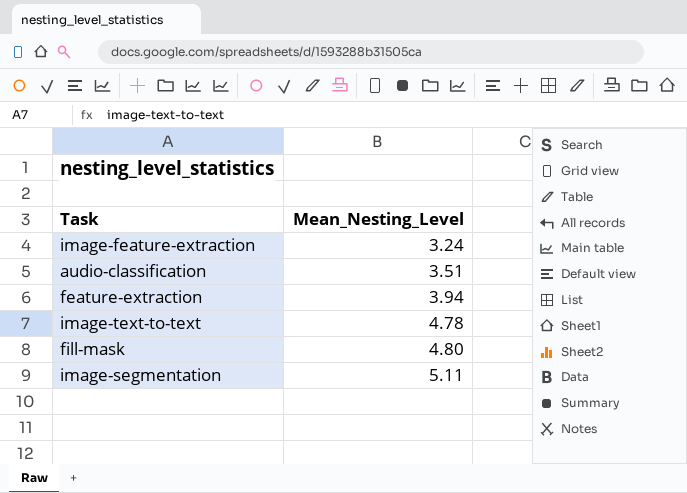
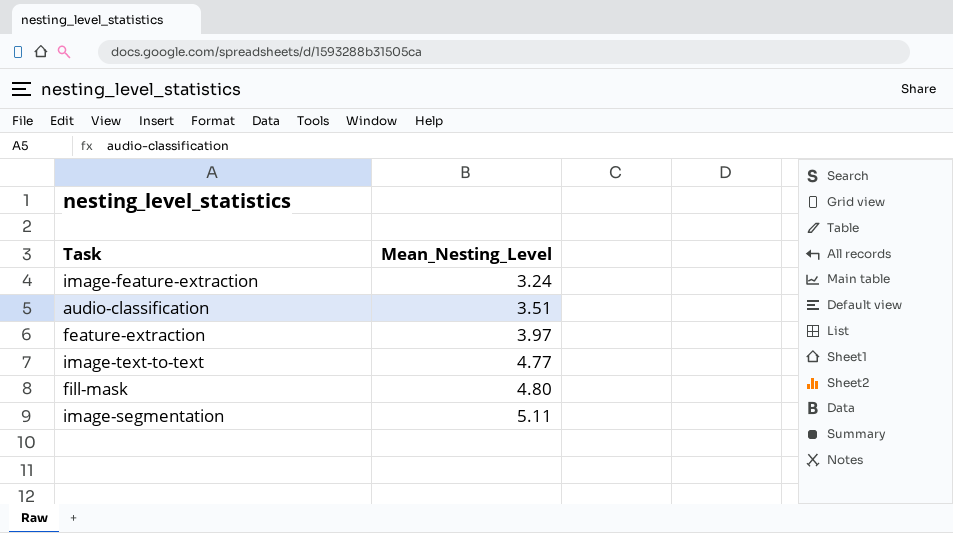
feature-extraction | Mean_Nesting_Level: 3.94 -> 3.97
image-text-to-text | Mean_Nesting_Level: 4.78 -> 4.77

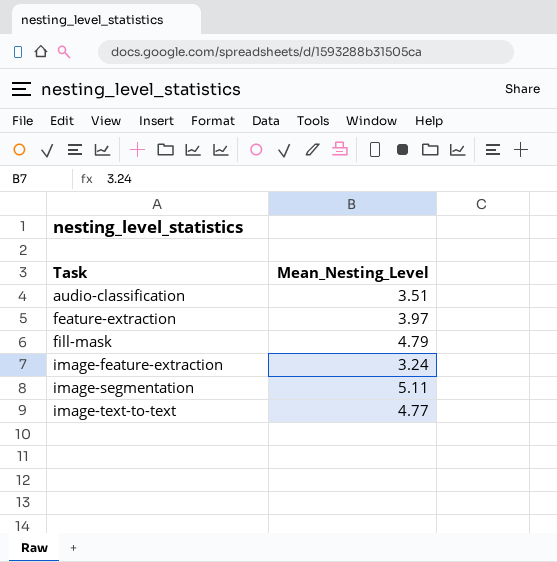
row order: Mean_Nesting_Level ascending -> Task ascending
fill-mask | Mean_Nesting_Level: 4.80 -> 4.79

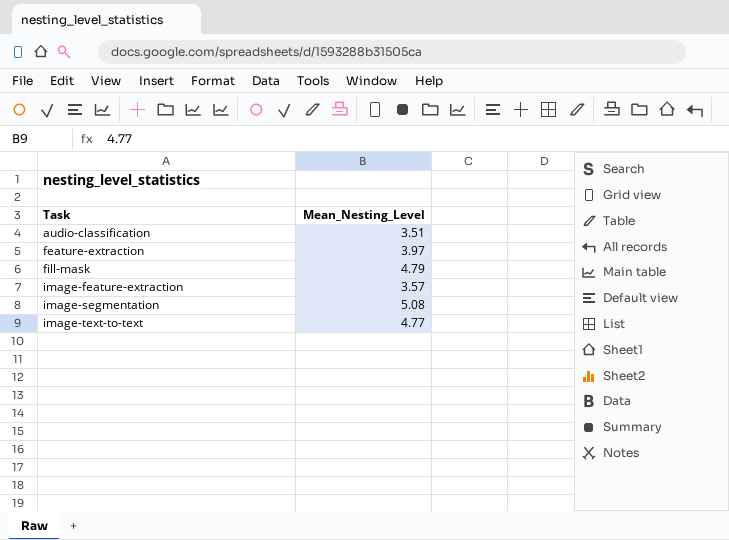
image-feature-extraction | Mean_Nesting_Level: 3.24 -> 3.57
image-segmentation | Mean_Nesting_Level: 5.11 -> 5.08

